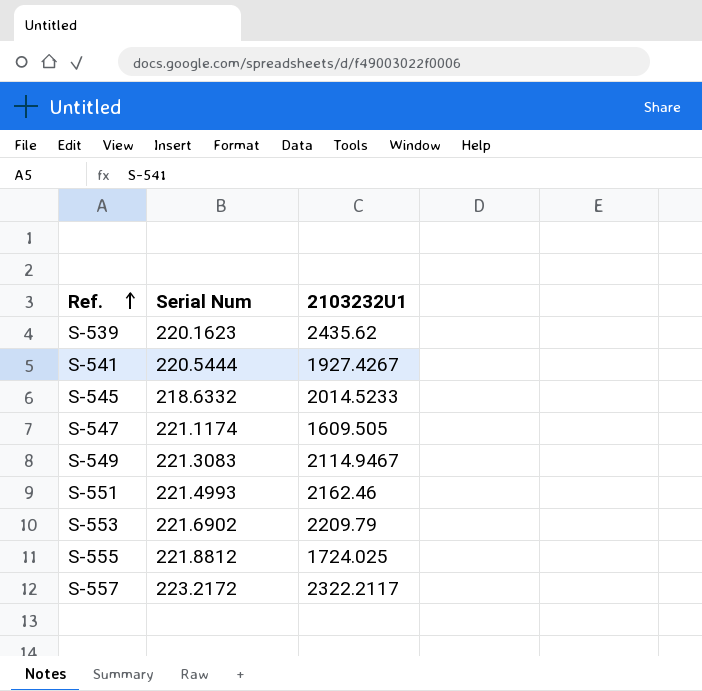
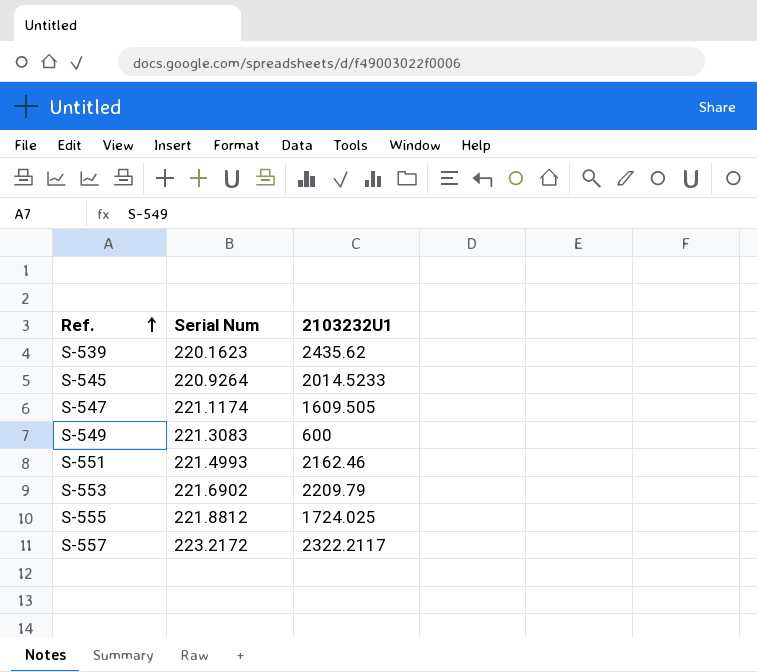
row S-541: 220.5444 | 1927.4267 -> none
S-545 | Serial Num: 218.6332 -> 220.9264
S-549 | 2103232U1: 2114.9467 -> 600

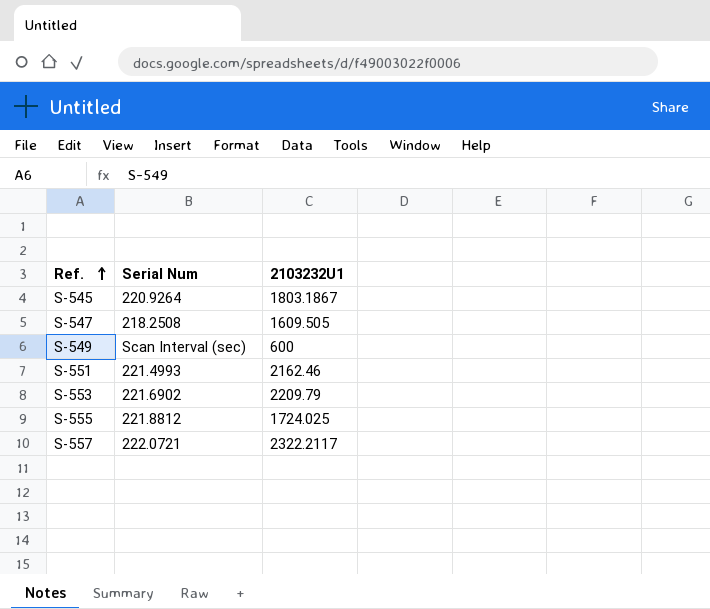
row S-539: 220.1623 | 2435.62 -> none
S-545 | 2103232U1: 2014.5233 -> 1803.1867
S-547 | Serial Num: 221.1174 -> 218.2508
S-549 | Serial Num: 221.3083 -> Scan Interval (sec)
S-557 | Serial Num: 223.2172 -> 222.0721

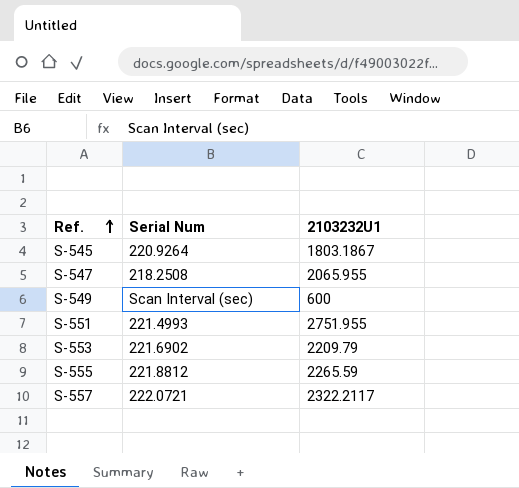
S-547 | 2103232U1: 1609.505 -> 2065.955
S-551 | 2103232U1: 2162.46 -> 2751.955
S-555 | 2103232U1: 1724.025 -> 2265.59

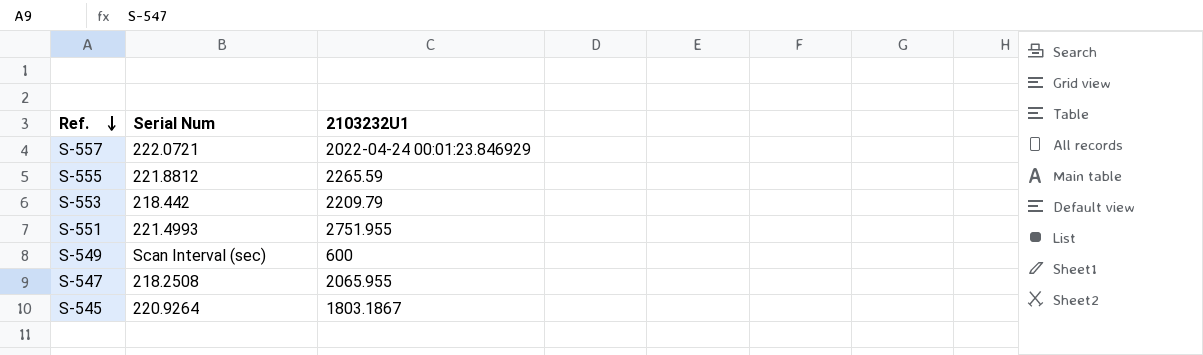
row order: Ref. ascending -> Ref. descending
S-557 | 2103232U1: 2322.2117 -> 2022-04-24 00:01:23.846929
S-553 | Serial Num: 221.6902 -> 218.442

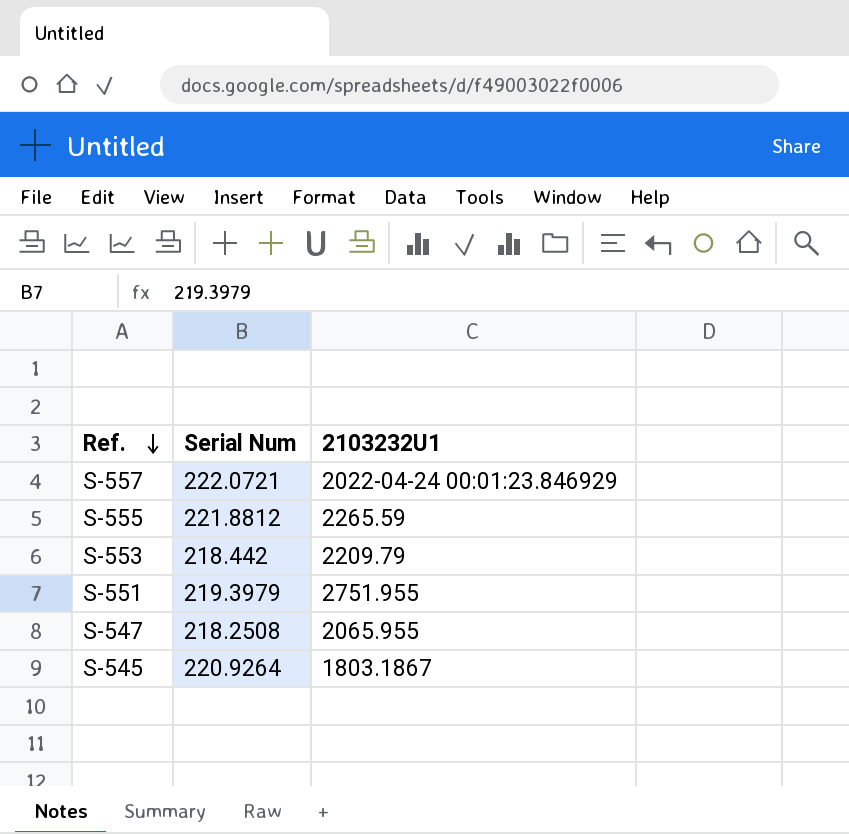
row S-549: Scan Interval (sec) | 600 -> none
S-551 | Serial Num: 221.4993 -> 219.3979

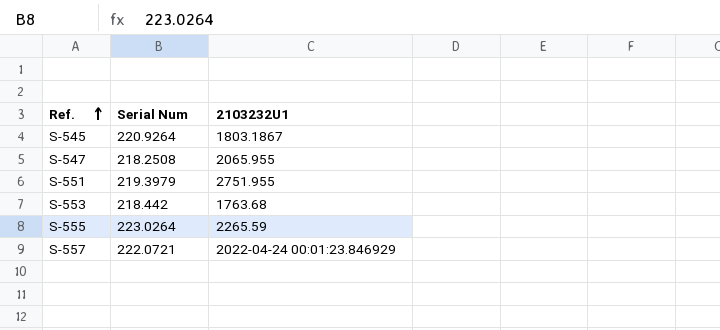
row order: Ref. descending -> Ref. ascending
S-553 | 2103232U1: 2209.79 -> 1763.68
S-555 | Serial Num: 221.8812 -> 223.0264

